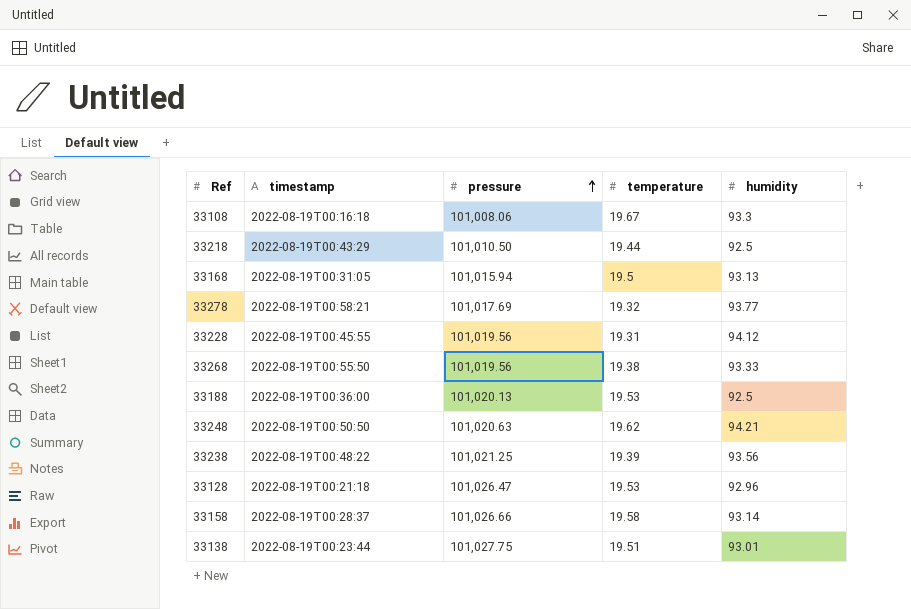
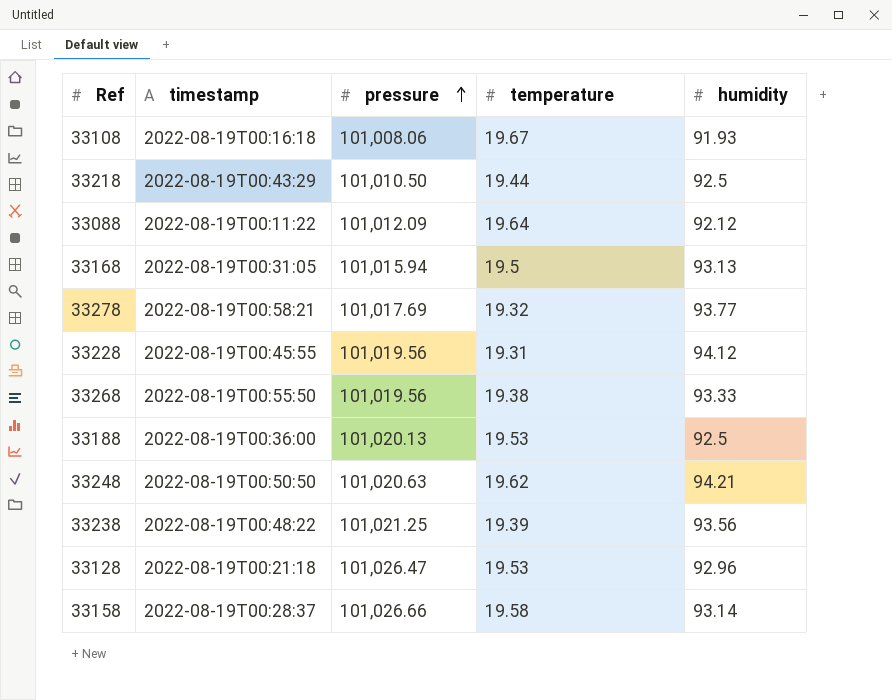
row 33138: 2022-08-19T00:23:44 | 101,027.75 | 19.51 | 93.01 -> none
33108 | humidity: 93.3 -> 91.93
row 33088: none -> 2022-08-19T00:11:22 | 101,012.09 | 19.64 | 92.12

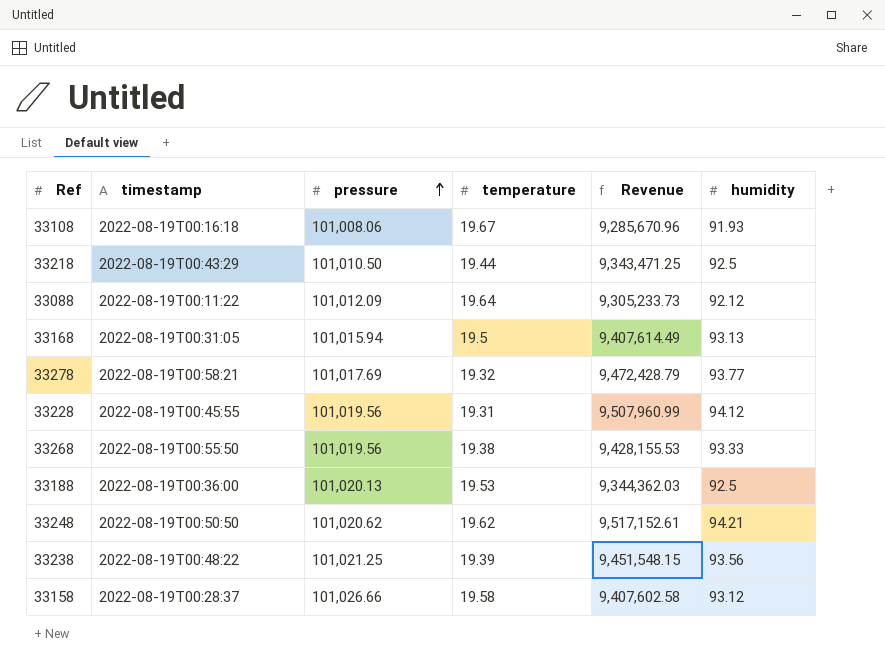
column Revenue | formula: none -> [pressure] * [humidity]
row 33128: 2022-08-19T00:21:18 | 101,026.47 | 19.53 | 92.96 -> none
33248 | pressure: 101,020.63 -> 101,020.62
33158 | humidity: 93.14 -> 93.12

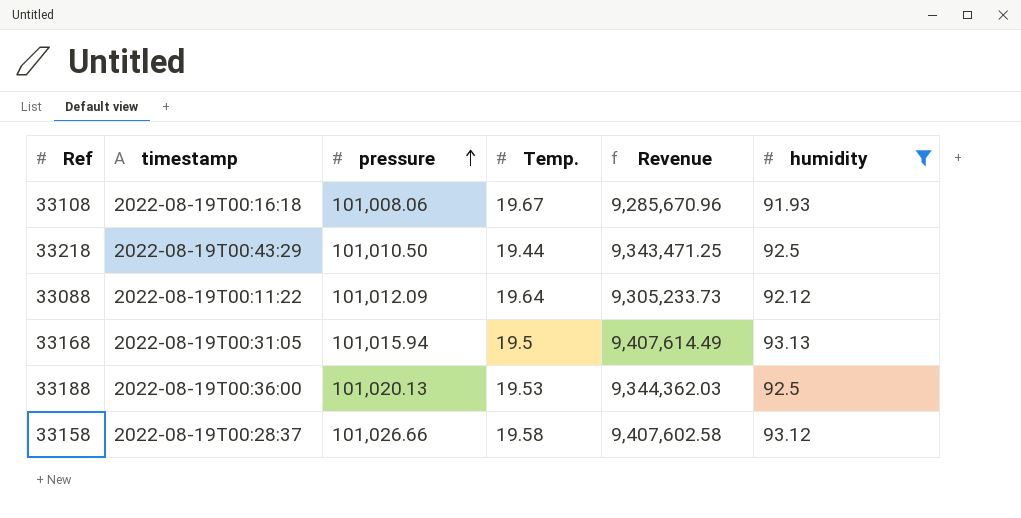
filter: none -> humidity <= 93.13
column name: temperature -> Temp.

